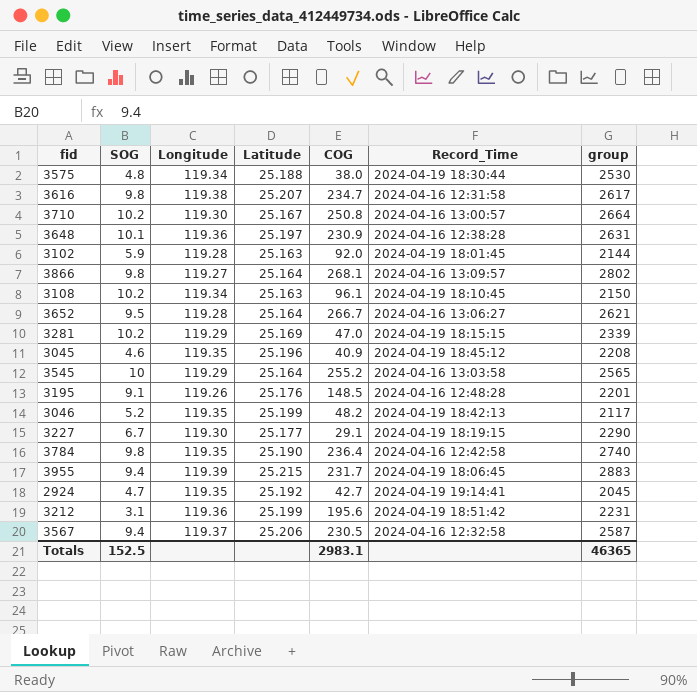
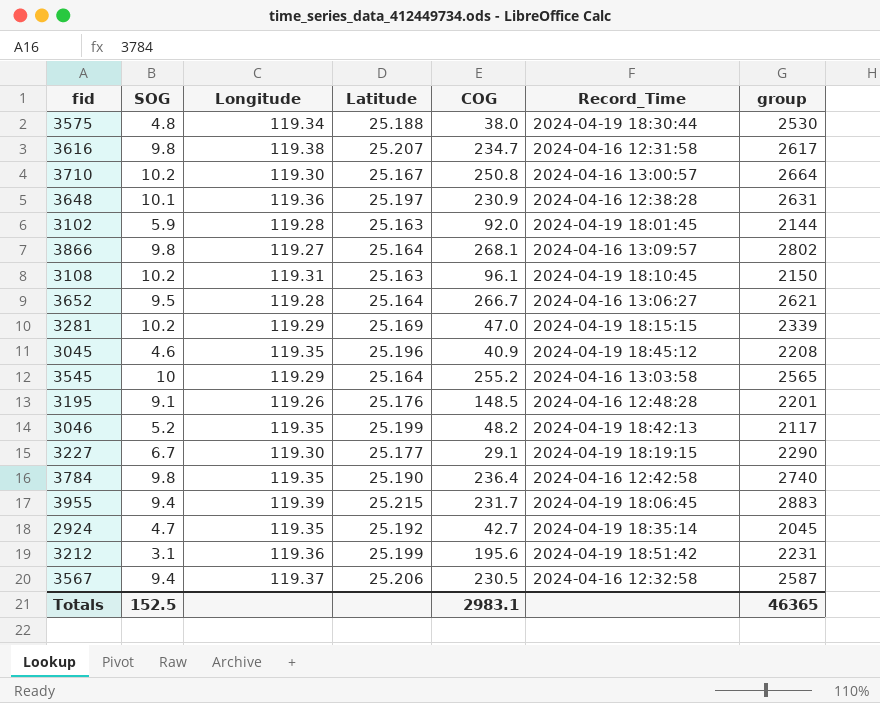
3108 | Longitude: 119.34 -> 119.31
2924 | Record_Time: 2024-04-19 19:14:41 -> 2024-04-19 18:35:14

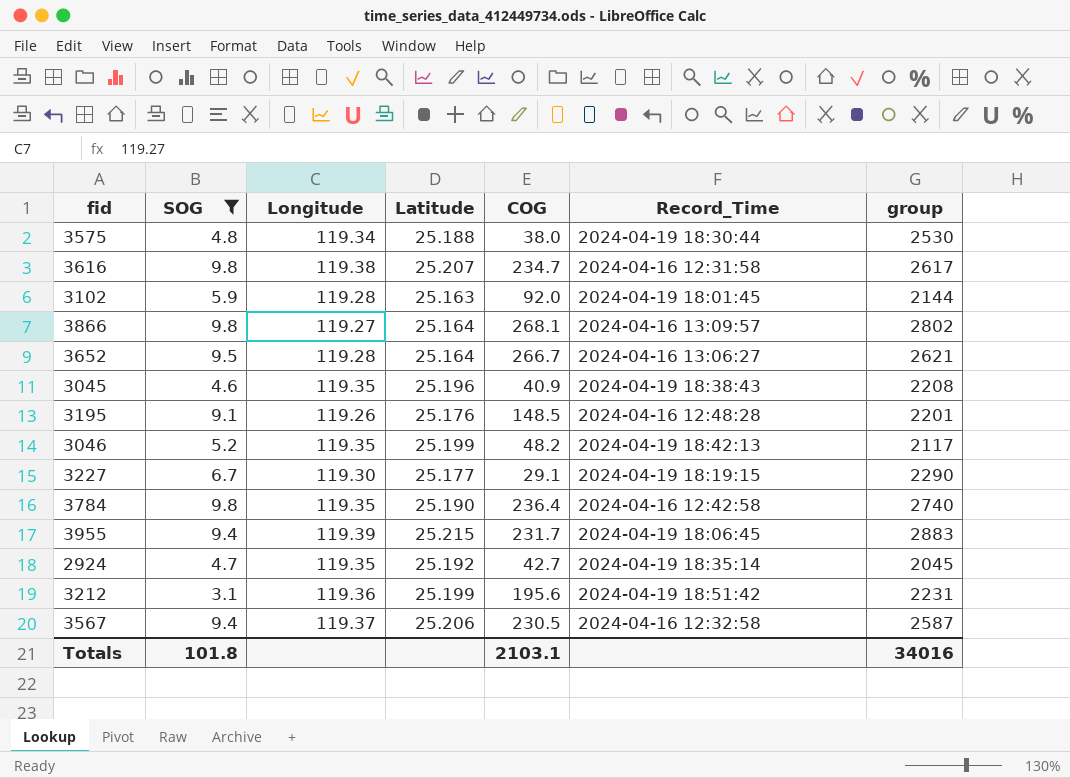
filter: none -> SOG <= 9.8
3045 | Record_Time: 2024-04-19 18:45:12 -> 2024-04-19 18:38:43
Totals | SOG: 152.5 -> 101.8
Totals | COG: 2983.1 -> 2103.1
Totals | group: 46365 -> 34016

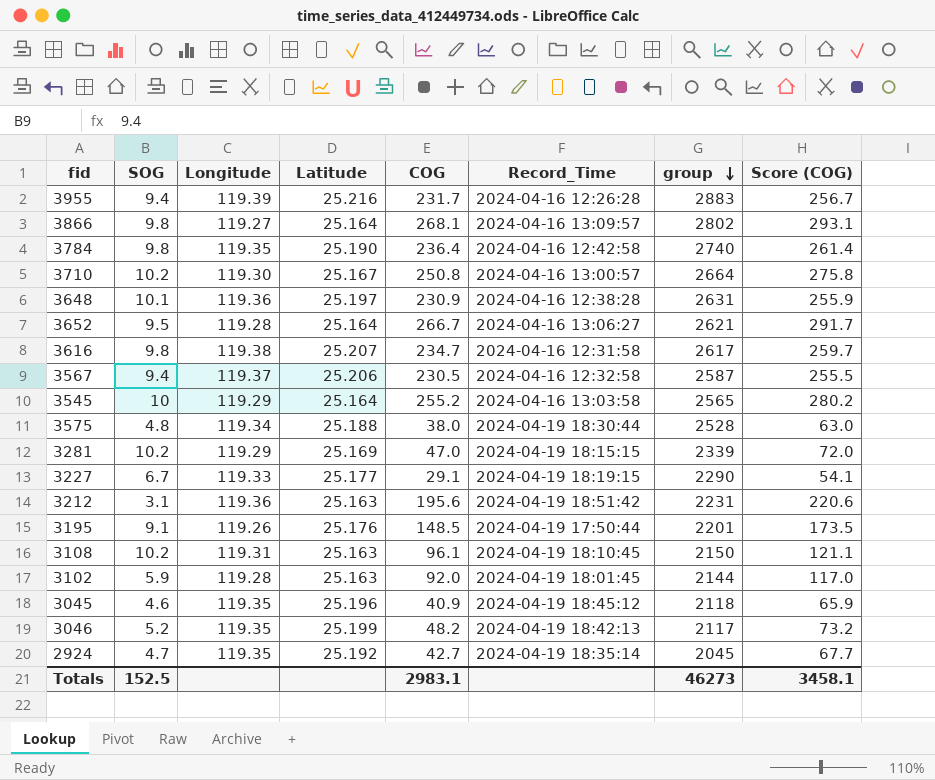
filter: SOG <= 9.8 -> none
row order: none -> group descending
column Score (COG) | formula: none -> [COG] + 25
3955 | Latitude: 25.215 -> 25.216
3955 | Record_Time: 2024-04-19 18:06:45 -> 2024-04-16 12:26:28
3575 | group: 2530 -> 2528
3227 | Longitude: 119.30 -> 119.33
3212 | Latitude: 25.199 -> 25.163
3195 | Record_Time: 2024-04-16 12:48:28 -> 2024-04-19 17:50:44
3045 | Record_Time: 2024-04-19 18:38:43 -> 2024-04-19 18:45:12
3045 | group: 2208 -> 2118
Totals | SOG: 101.8 -> 152.5
Totals | COG: 2103.1 -> 2983.1
Totals | group: 34016 -> 46273

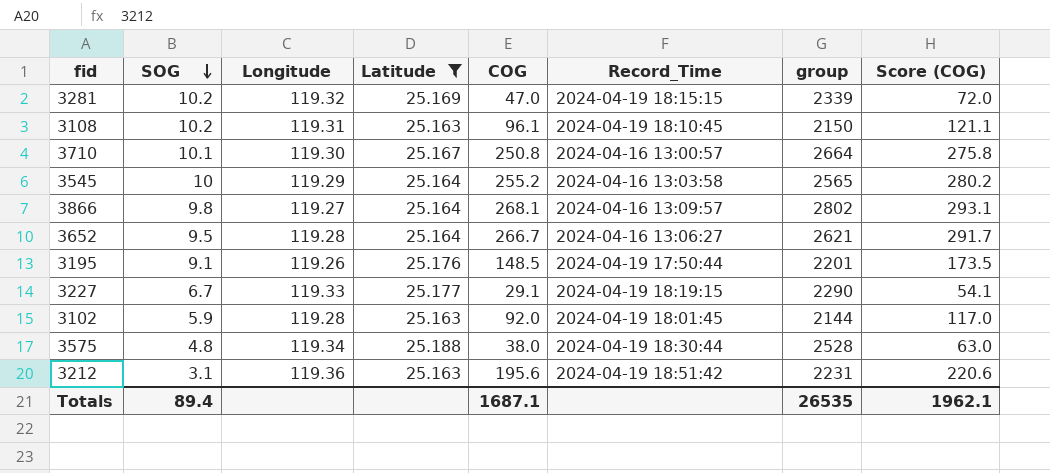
filter: none -> Latitude <= 25.188
row order: group descending -> SOG descending
3281 | Longitude: 119.29 -> 119.32
3710 | SOG: 10.2 -> 10.1
Totals | SOG: 152.5 -> 89.4
Totals | COG: 2983.1 -> 1687.1
Totals | group: 46273 -> 26535
Totals | Score (COG): 3458.1 -> 1962.1

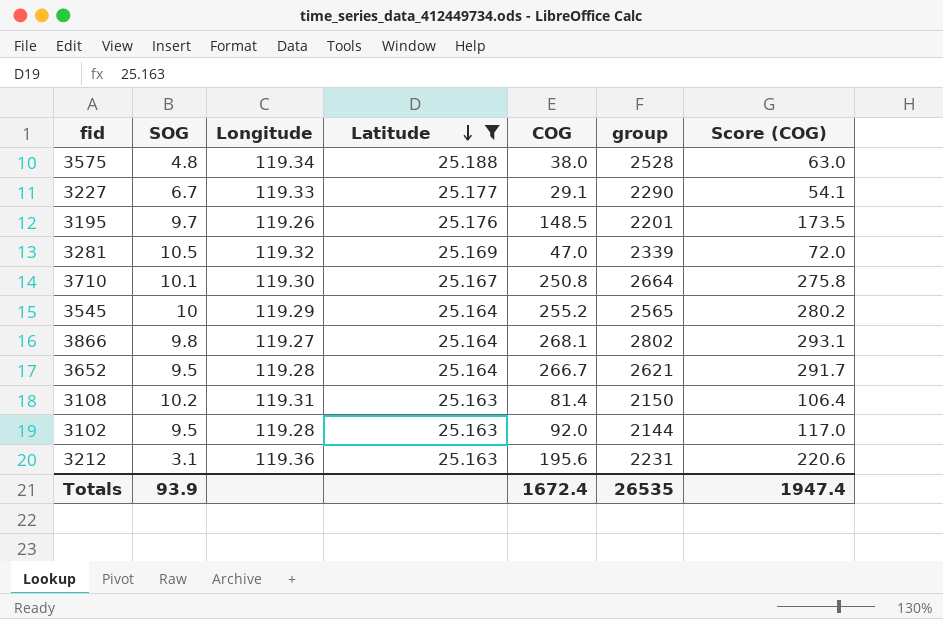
row order: SOG descending -> Latitude descending
column Record_Time | position: 6 -> none
3195 | SOG: 9.1 -> 9.7
3281 | SOG: 10.2 -> 10.5
3108 | COG: 96.1 -> 81.4
3108 | Score (COG): 121.1 -> 106.4
3102 | SOG: 5.9 -> 9.5
Totals | SOG: 89.4 -> 93.9
Totals | COG: 1687.1 -> 1672.4
Totals | Score (COG): 1962.1 -> 1947.4

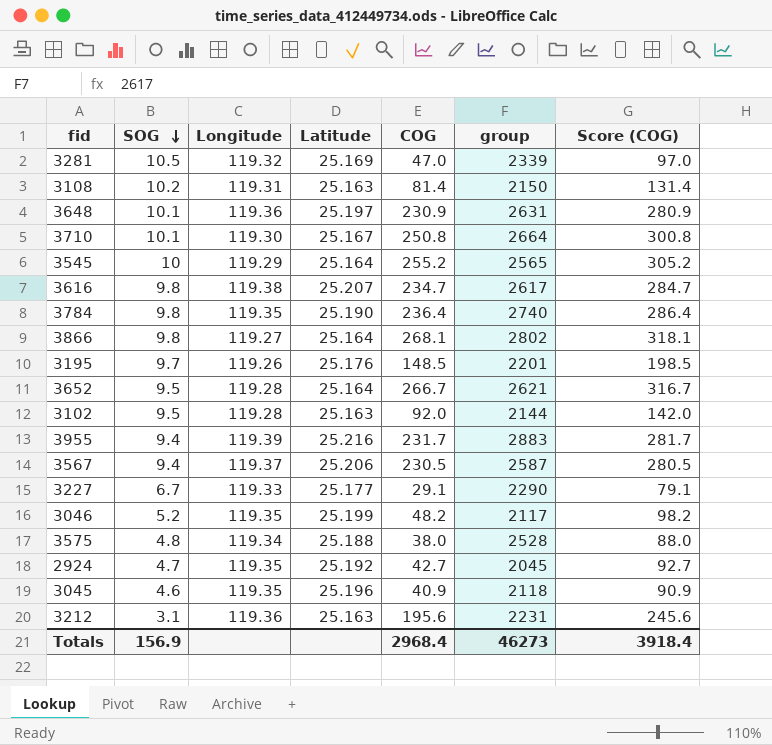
filter: Latitude <= 25.188 -> none
row order: Latitude descending -> SOG descending
column Score (COG) | formula: [COG] + 25 -> [COG] + 50
Totals | SOG: 93.9 -> 156.9
Totals | COG: 1672.4 -> 2968.4
Totals | group: 26535 -> 46273
Totals | Score (COG): 1947.4 -> 3918.4

